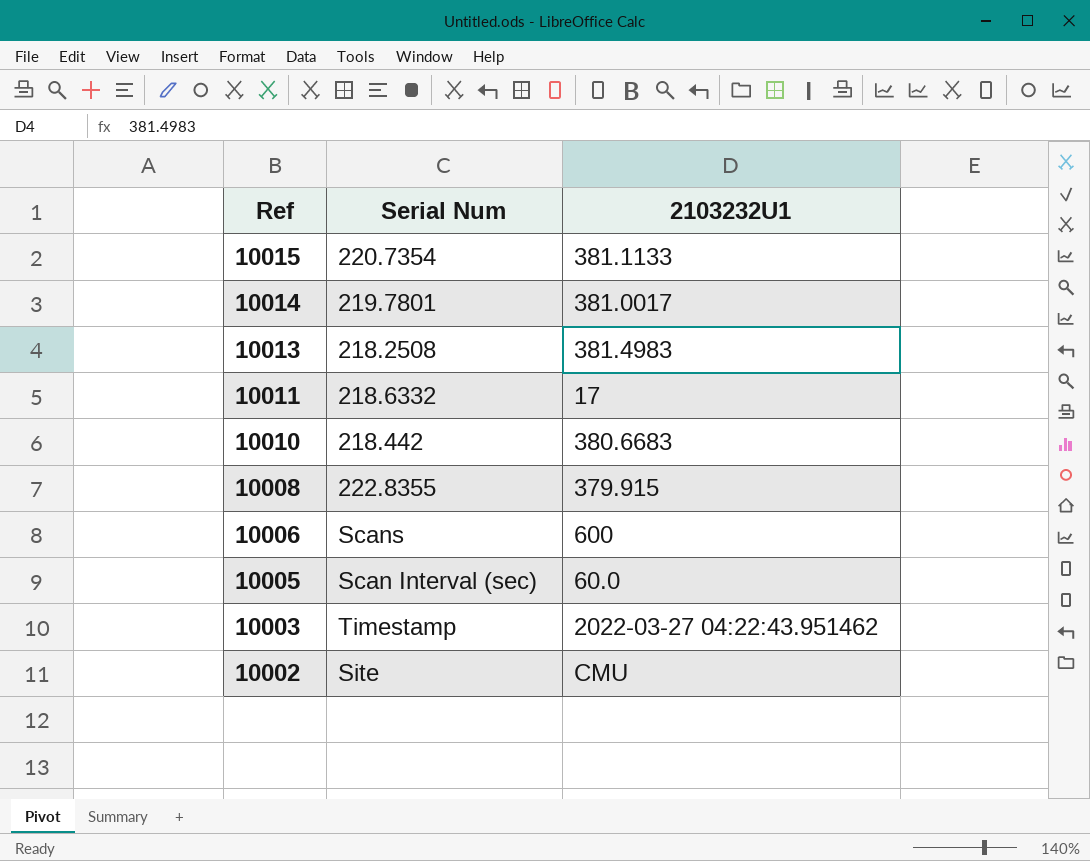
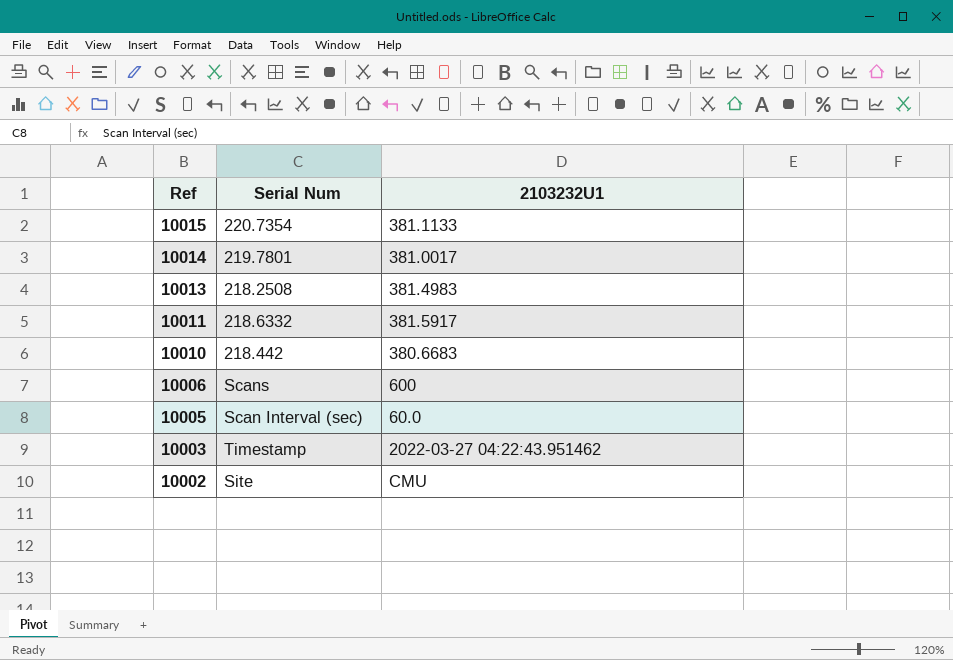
row 10008: 222.8355 | 379.915 -> none
10011 | 2103232U1: 17 -> 381.5917

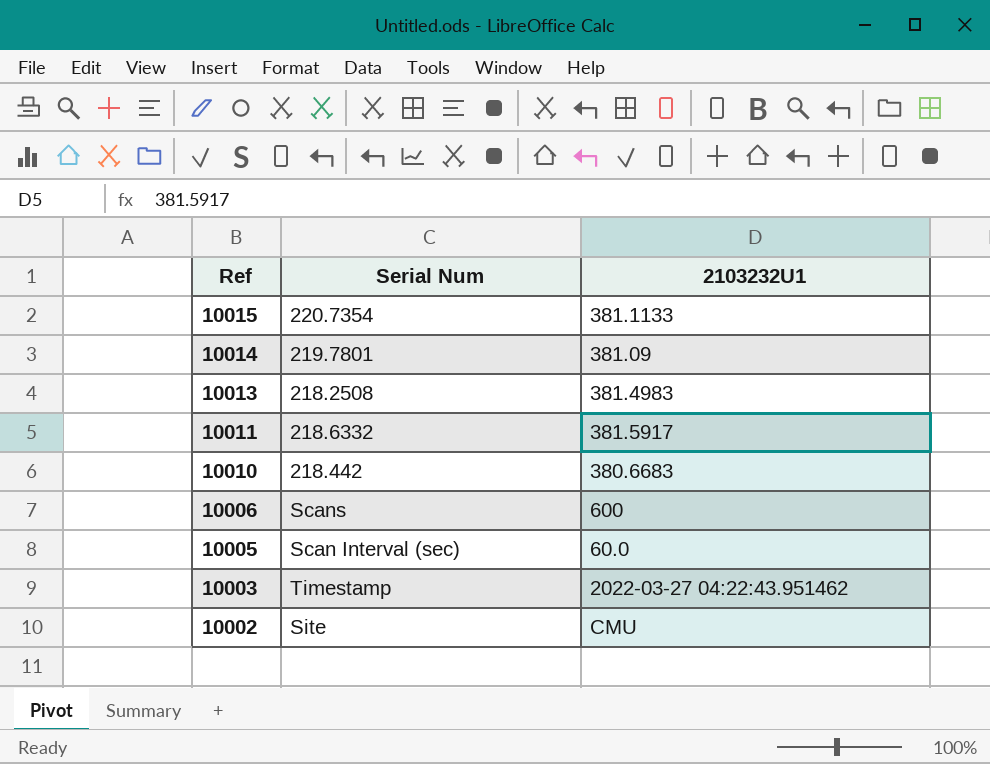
10014 | 2103232U1: 381.0017 -> 381.09

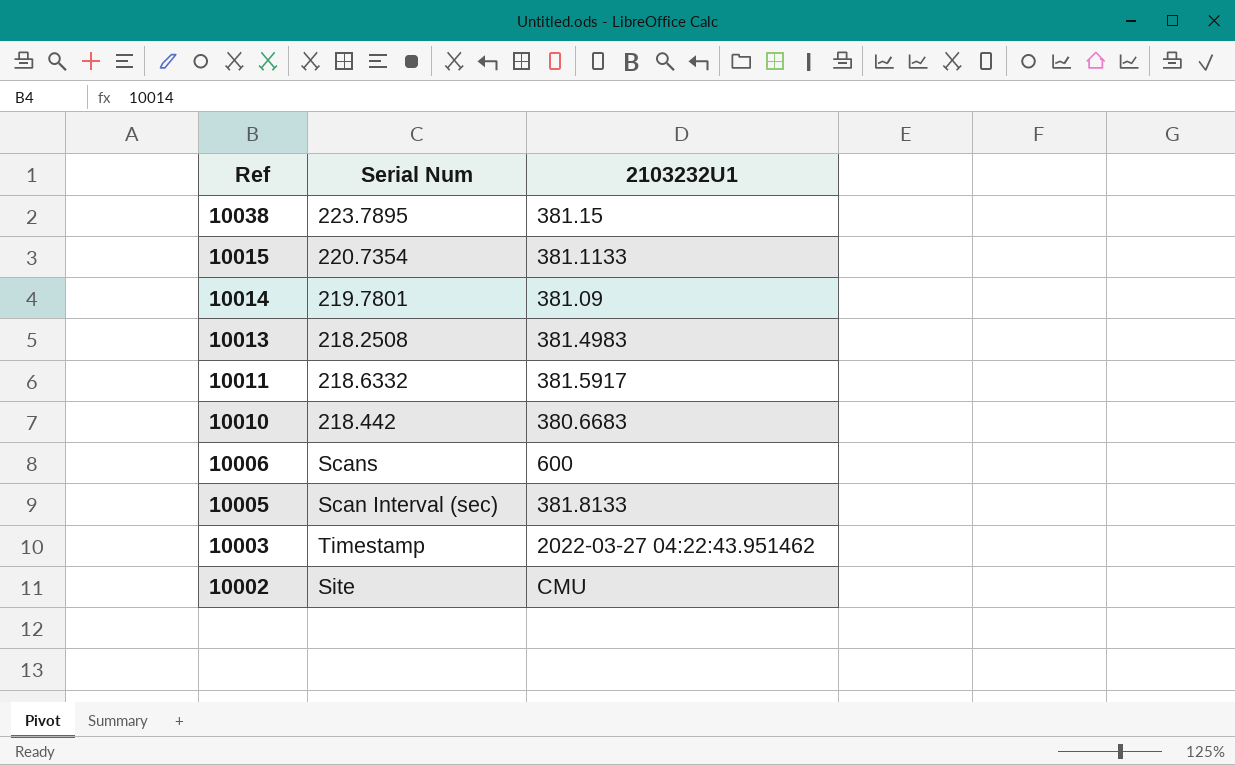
row 10038: none -> 223.7895 | 381.15
10005 | 2103232U1: 60.0 -> 381.8133

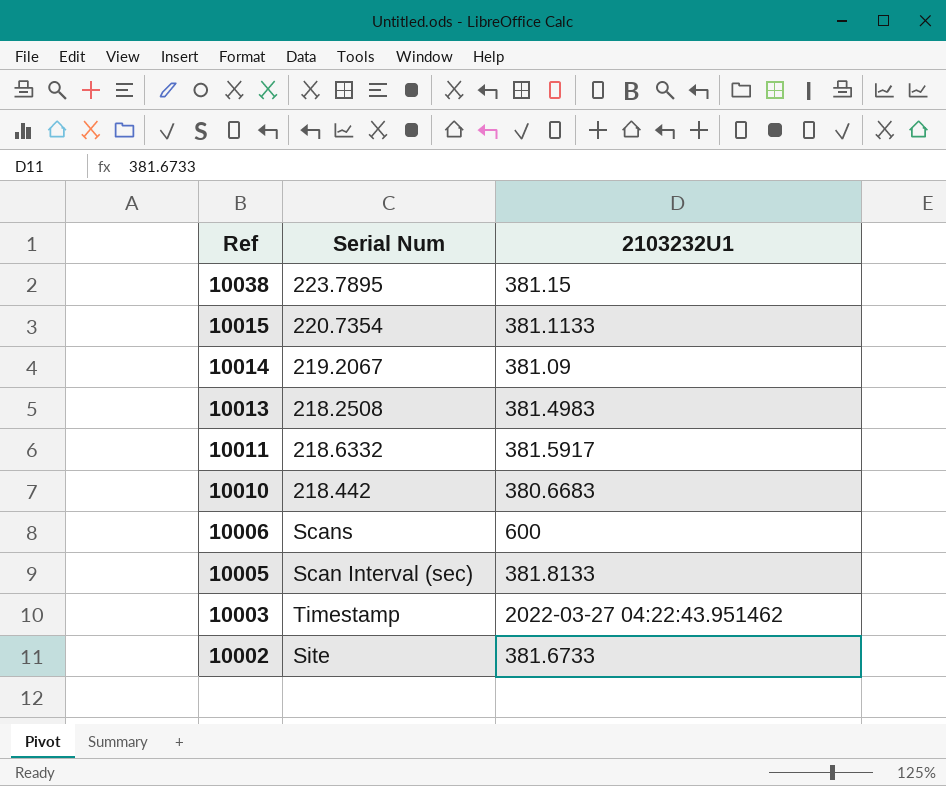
10014 | Serial Num: 219.7801 -> 219.2067
10002 | 2103232U1: CMU -> 381.6733

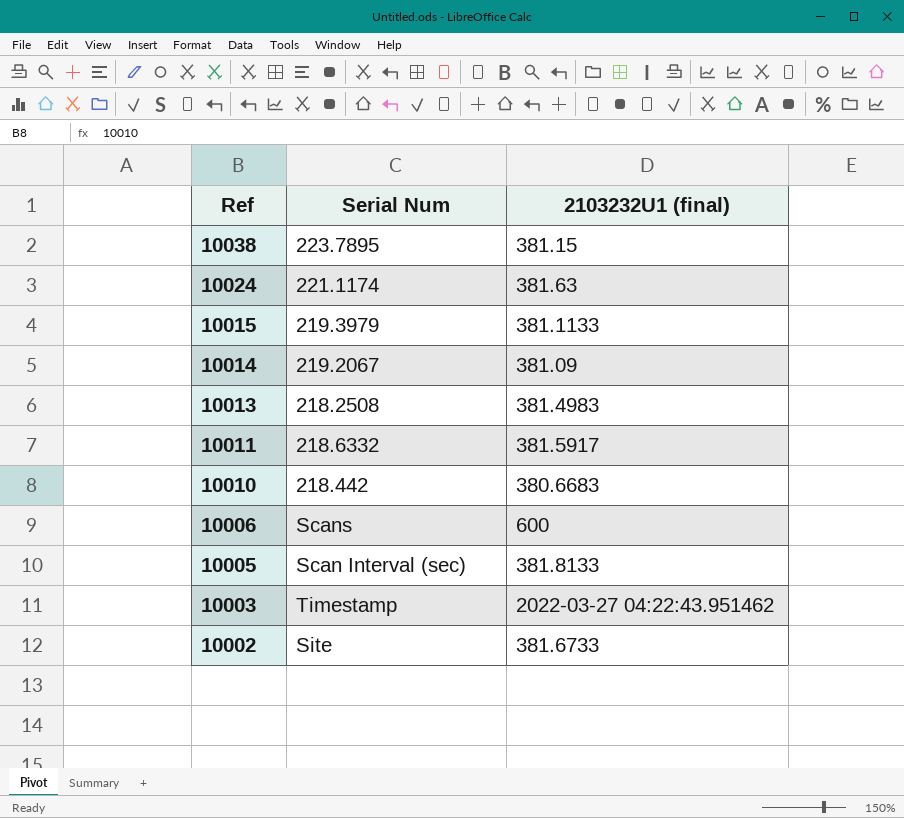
column name: 2103232U1 -> 2103232U1 (final)
row 10024: none -> 221.1174 | 381.63
10015 | Serial Num: 220.7354 -> 219.3979

